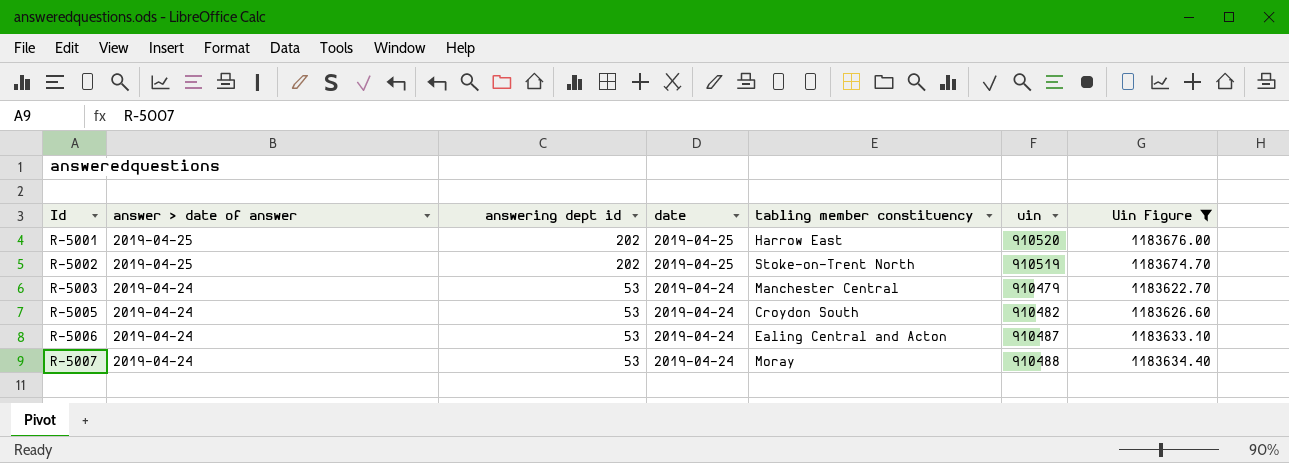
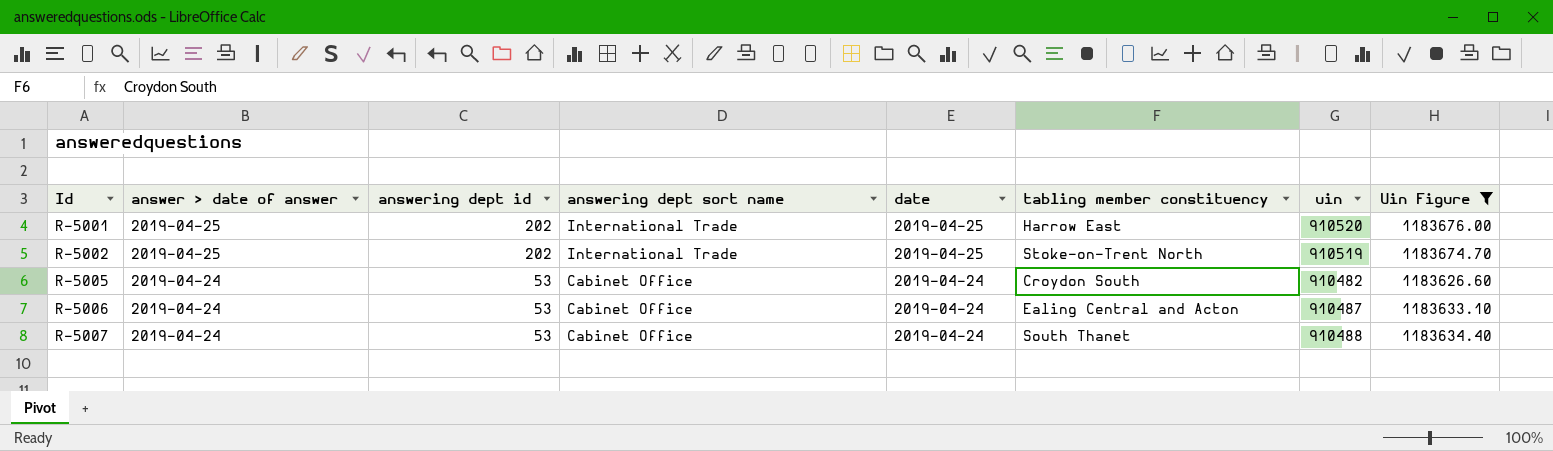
column answering dept sort name | position: none -> 4
row R-5003: 2019-04-24 | 53 | 2019-04-24 | Manchester Central | 910479 | 1183622.70 -> none
R-5007 | tabling member constituency: Moray -> South Thanet

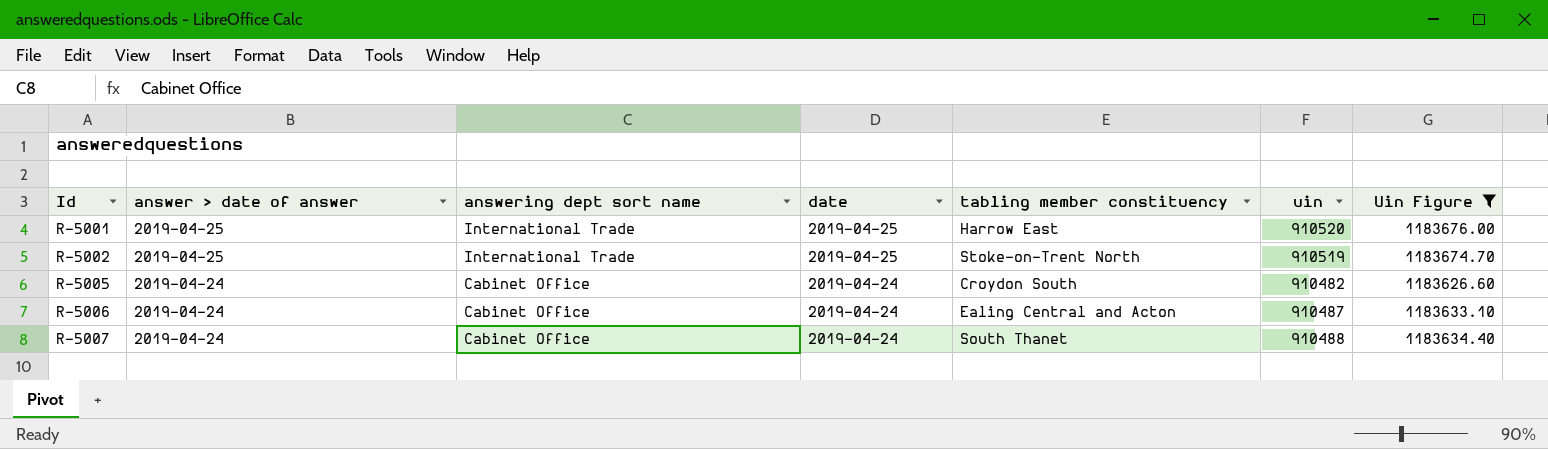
column answering dept id | position: 3 -> none

